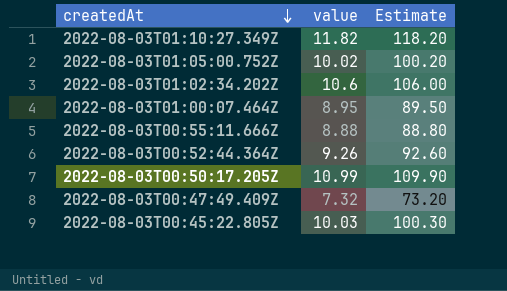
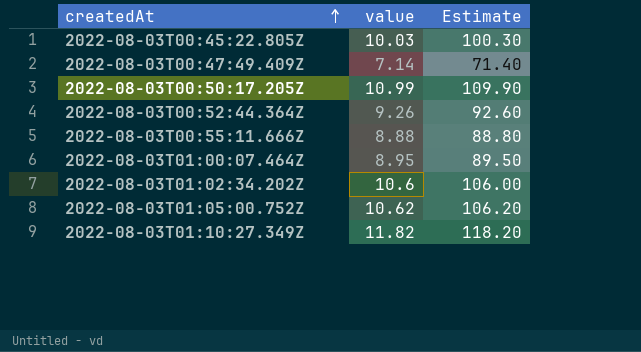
row order: createdAt descending -> createdAt ascending
2022-08-03T00:47:49.409Z | value: 7.32 -> 7.14
2022-08-03T00:47:49.409Z | Estimate: 73.20 -> 71.40
2022-08-03T01:05:00.752Z | value: 10.02 -> 10.62
2022-08-03T01:05:00.752Z | Estimate: 100.20 -> 106.20

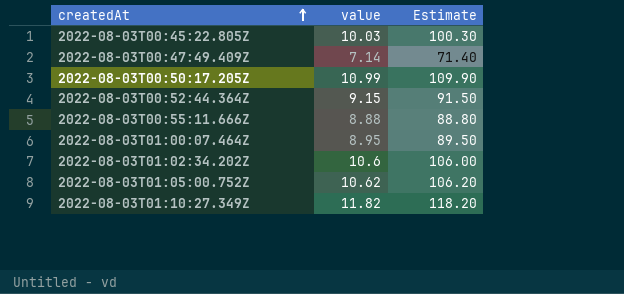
2022-08-03T00:52:44.364Z | value: 9.26 -> 9.15
2022-08-03T00:52:44.364Z | Estimate: 92.60 -> 91.50

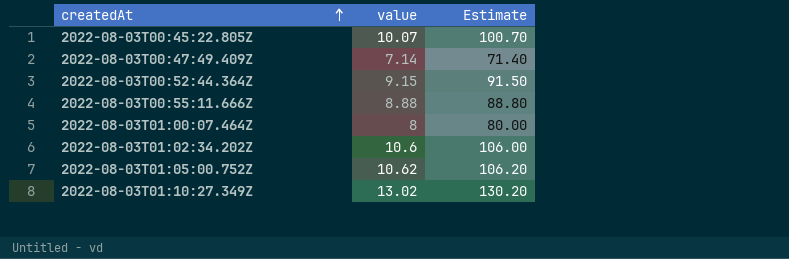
row 2022-08-03T00:50:17.205Z: 10.99 | 109.90 -> none
2022-08-03T00:45:22.805Z | value: 10.03 -> 10.07
2022-08-03T00:45:22.805Z | Estimate: 100.30 -> 100.70
2022-08-03T01:00:07.464Z | value: 8.95 -> 8
2022-08-03T01:00:07.464Z | Estimate: 89.50 -> 80.00
2022-08-03T01:10:27.349Z | value: 11.82 -> 13.02
2022-08-03T01:10:27.349Z | Estimate: 118.20 -> 130.20

